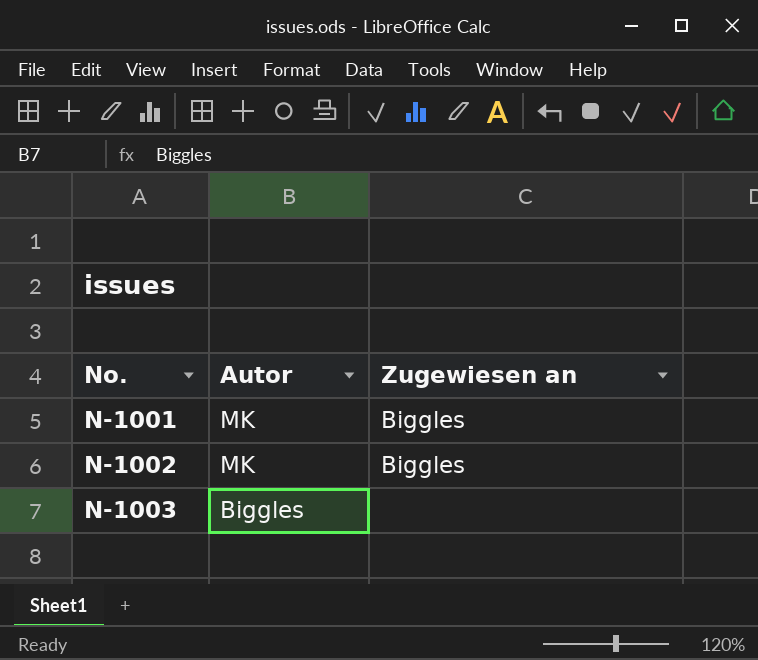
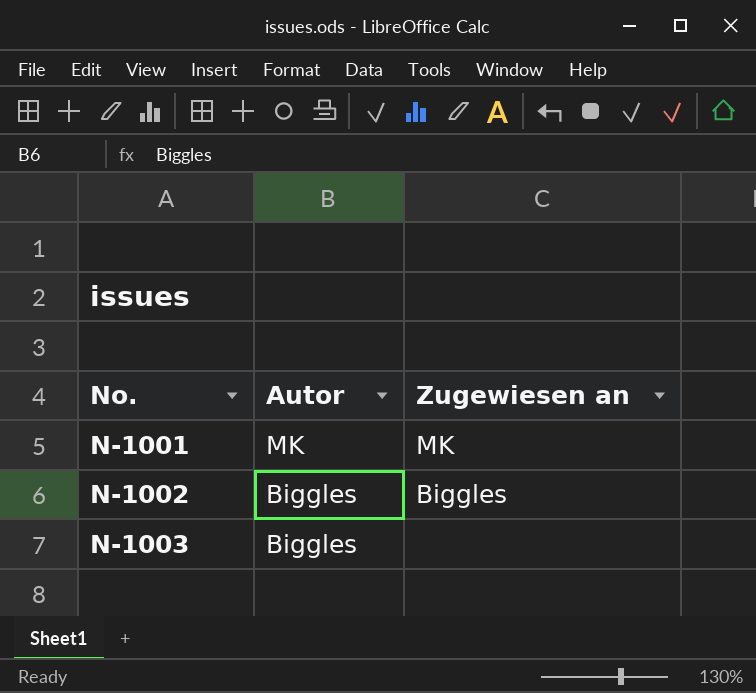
N-1001 | Zugewiesen an: Biggles -> MK
N-1002 | Autor: MK -> Biggles

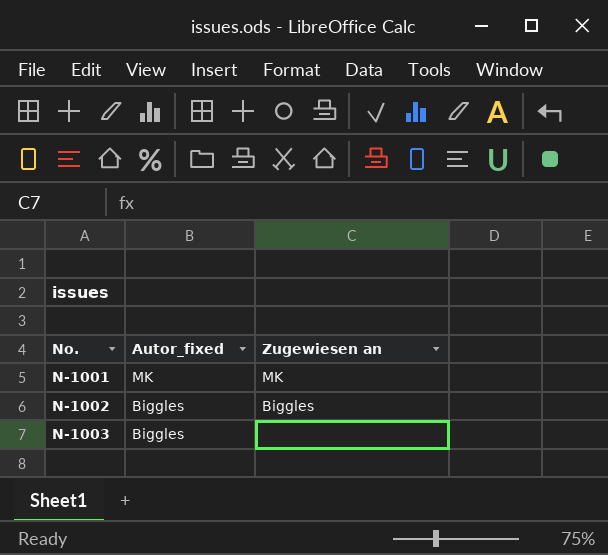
column name: Autor -> Autor_fixed

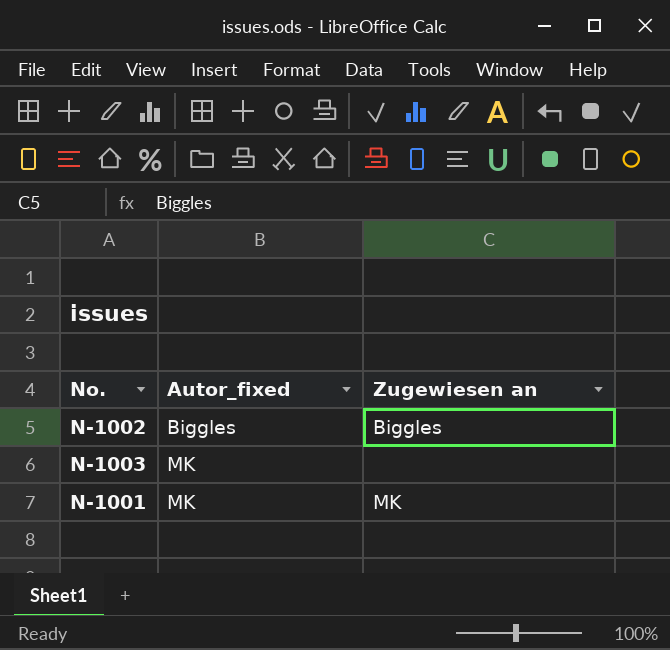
row order: No. ascending -> Autor_fixed ascending
N-1003 | Autor_fixed: Biggles -> MK

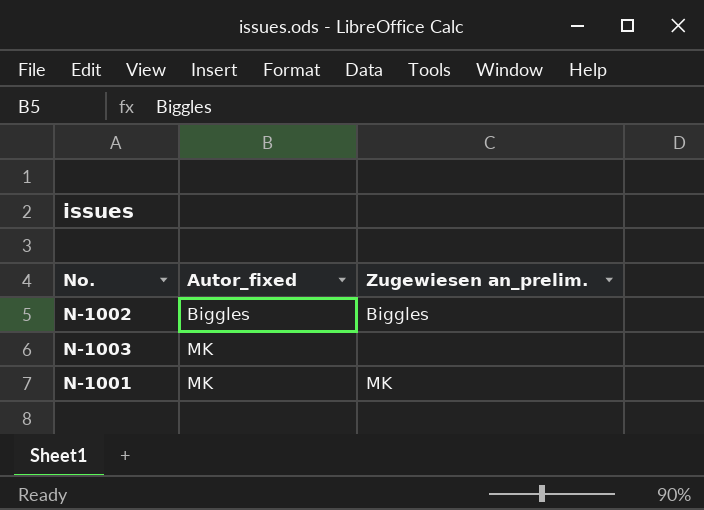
column name: Zugewiesen an -> Zugewiesen an_prelim.

